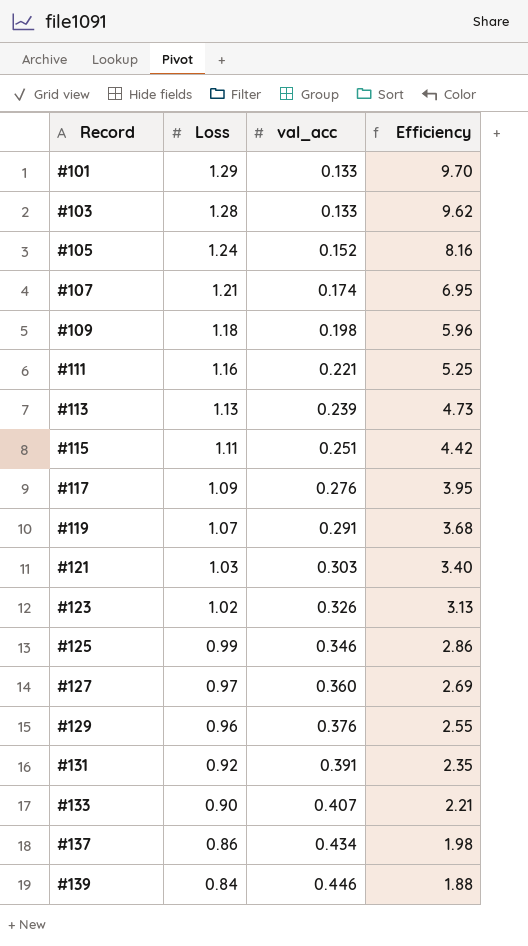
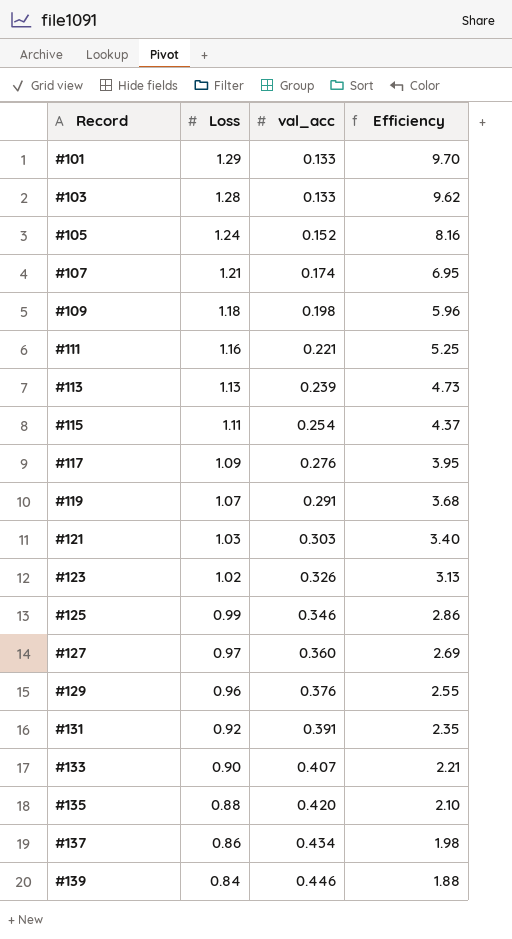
#115 | val_acc: 0.251 -> 0.254
#115 | Efficiency: 4.42 -> 4.37
row #135: none -> 0.88 | 0.420 | 2.10

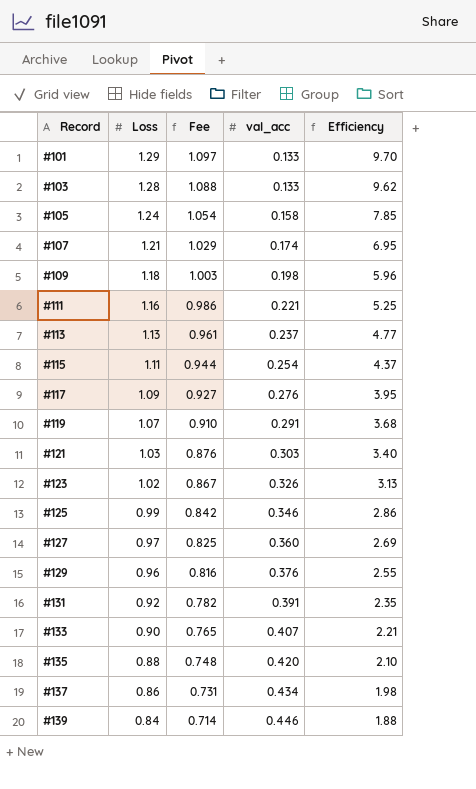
column Fee | formula: none -> [Loss] * 0.85
#105 | val_acc: 0.152 -> 0.158
#105 | Efficiency: 8.16 -> 7.85
#113 | val_acc: 0.239 -> 0.237
#113 | Efficiency: 4.73 -> 4.77

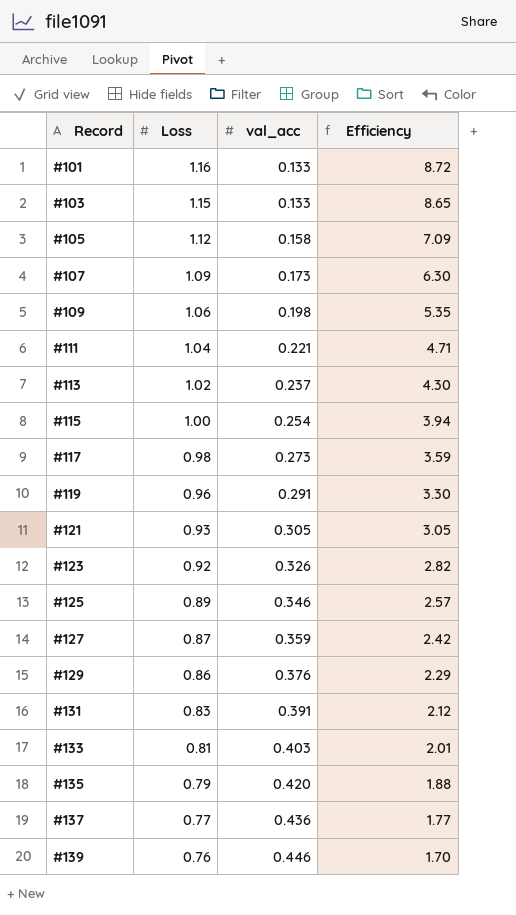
column Fee | formula: [Loss] * 0.85 -> none
#101 | Loss: 1.29 -> 1.16
#101 | Efficiency: 9.70 -> 8.72
#103 | Loss: 1.28 -> 1.15
#103 | Efficiency: 9.62 -> 8.65
#105 | Loss: 1.24 -> 1.12
#105 | Efficiency: 7.85 -> 7.09
#107 | Loss: 1.21 -> 1.09
#107 | val_acc: 0.174 -> 0.173
#107 | Efficiency: 6.95 -> 6.30
#109 | Loss: 1.18 -> 1.06
#109 | Efficiency: 5.96 -> 5.35
#111 | Loss: 1.16 -> 1.04
#111 | Efficiency: 5.25 -> 4.71
#113 | Loss: 1.13 -> 1.02
#113 | Efficiency: 4.77 -> 4.30
#115 | Loss: 1.11 -> 1.00
#115 | Efficiency: 4.37 -> 3.94
#117 | Loss: 1.09 -> 0.98
#117 | val_acc: 0.276 -> 0.273
#117 | Efficiency: 3.95 -> 3.59
#119 | Loss: 1.07 -> 0.96
#119 | Efficiency: 3.68 -> 3.30
#121 | Loss: 1.03 -> 0.93
#121 | val_acc: 0.303 -> 0.305
#121 | Efficiency: 3.40 -> 3.05
#123 | Loss: 1.02 -> 0.92
#123 | Efficiency: 3.13 -> 2.82
#125 | Loss: 0.99 -> 0.89
#125 | Efficiency: 2.86 -> 2.57
#127 | Loss: 0.97 -> 0.87
#127 | val_acc: 0.360 -> 0.359
#127 | Efficiency: 2.69 -> 2.42
#129 | Loss: 0.96 -> 0.86
#129 | Efficiency: 2.55 -> 2.29
#131 | Loss: 0.92 -> 0.83
#131 | Efficiency: 2.35 -> 2.12
#133 | Loss: 0.90 -> 0.81
#133 | val_acc: 0.407 -> 0.403
#133 | Efficiency: 2.21 -> 2.01
#135 | Loss: 0.88 -> 0.79
#135 | Efficiency: 2.10 -> 1.88
#137 | Loss: 0.86 -> 0.77
#137 | val_acc: 0.434 -> 0.436
#137 | Efficiency: 1.98 -> 1.77
#139 | Loss: 0.84 -> 0.76
#139 | Efficiency: 1.88 -> 1.70

